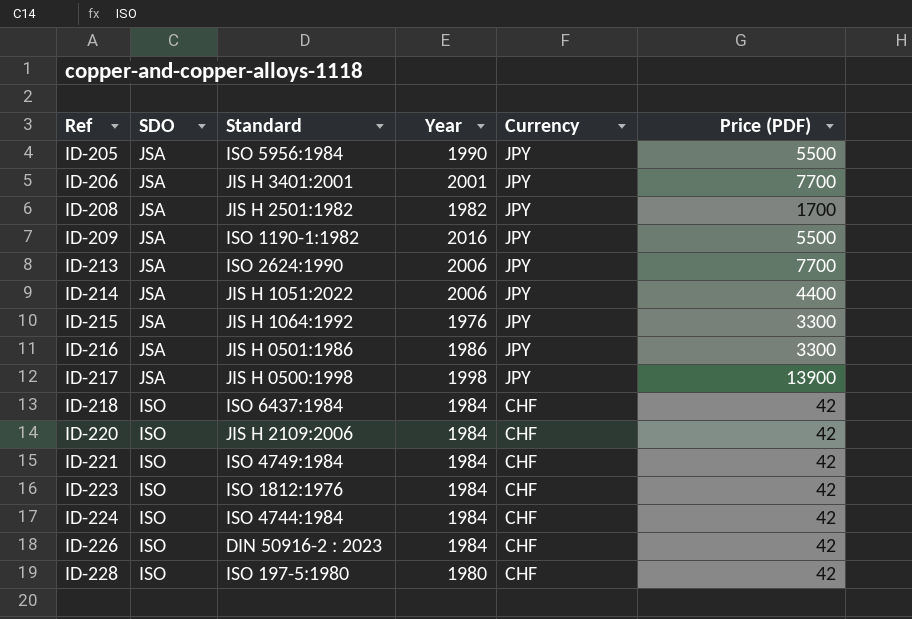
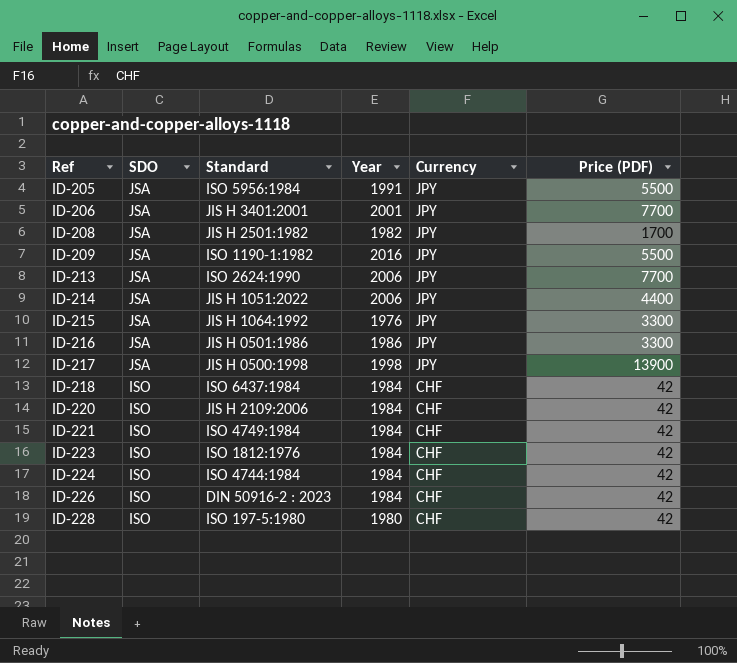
ID-205 | Year: 1990 -> 1991

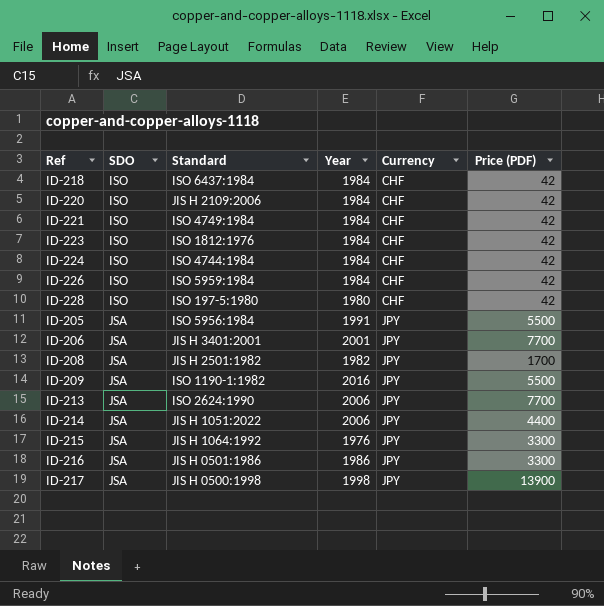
row order: Ref ascending -> SDO ascending
ID-226 | Standard: DIN 50916-2 : 2023 -> ISO 5959:1984

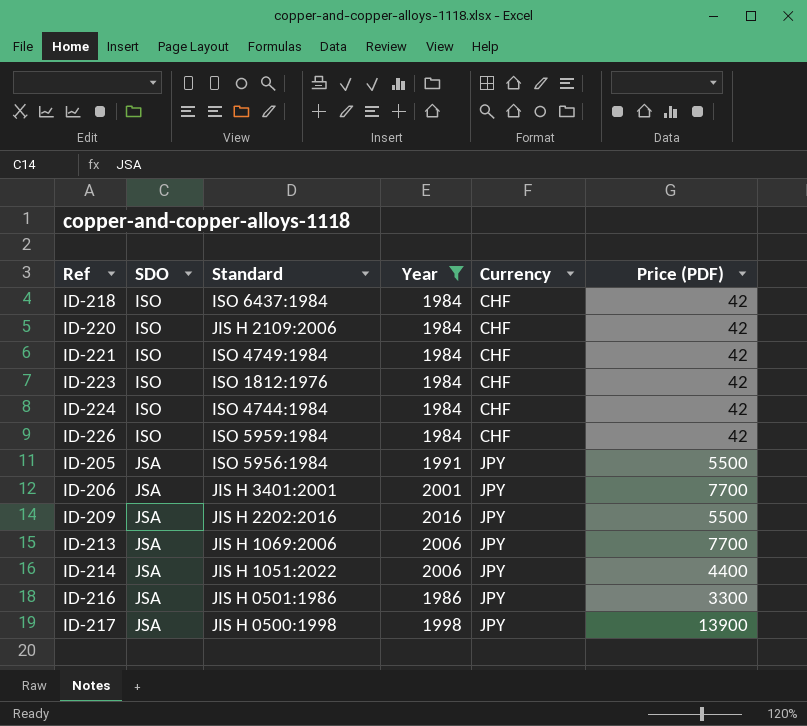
filter: none -> Year >= 1984
ID-209 | Standard: ISO 1190-1:1982 -> JIS H 2202:2016
ID-213 | Standard: ISO 2624:1990 -> JIS H 1069:2006

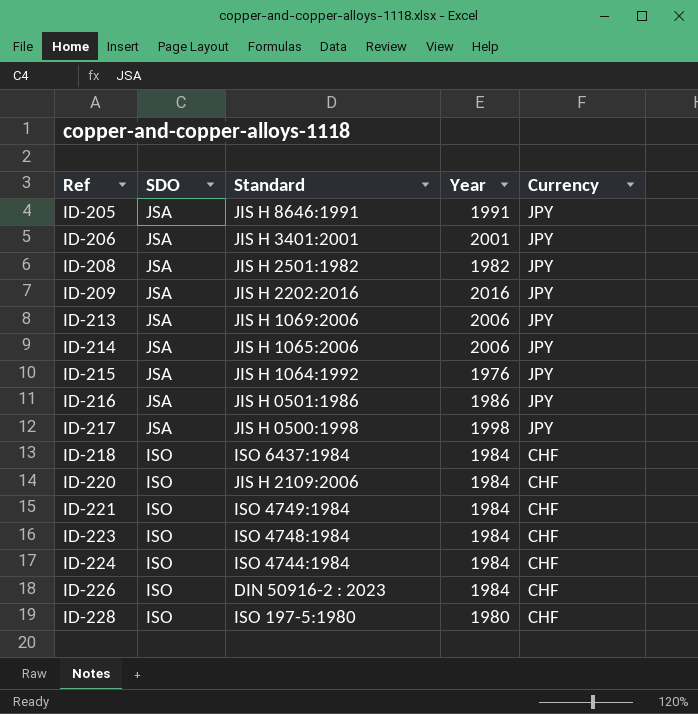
filter: Year >= 1984 -> none
row order: SDO ascending -> Ref ascending
column Price (PDF) | position: 6 -> none
ID-205 | Standard: ISO 5956:1984 -> JIS H 8646:1991
ID-214 | Standard: JIS H 1051:2022 -> JIS H 1065:2006
ID-223 | Standard: ISO 1812:1976 -> ISO 4748:1984
ID-226 | Standard: ISO 5959:1984 -> DIN 50916-2 : 2023

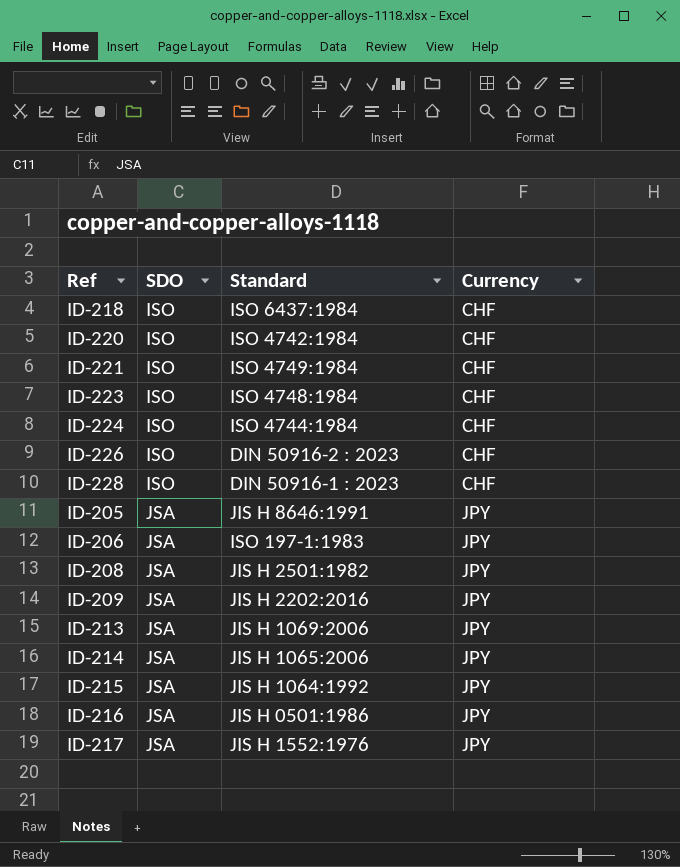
row order: Ref ascending -> SDO ascending
column Year | position: 4 -> none
ID-220 | Standard: JIS H 2109:2006 -> ISO 4742:1984
ID-228 | Standard: ISO 197-5:1980 -> DIN 50916-1 : 2023
ID-206 | Standard: JIS H 3401:2001 -> ISO 197-1:1983
ID-217 | Standard: JIS H 0500:1998 -> JIS H 1552:1976

